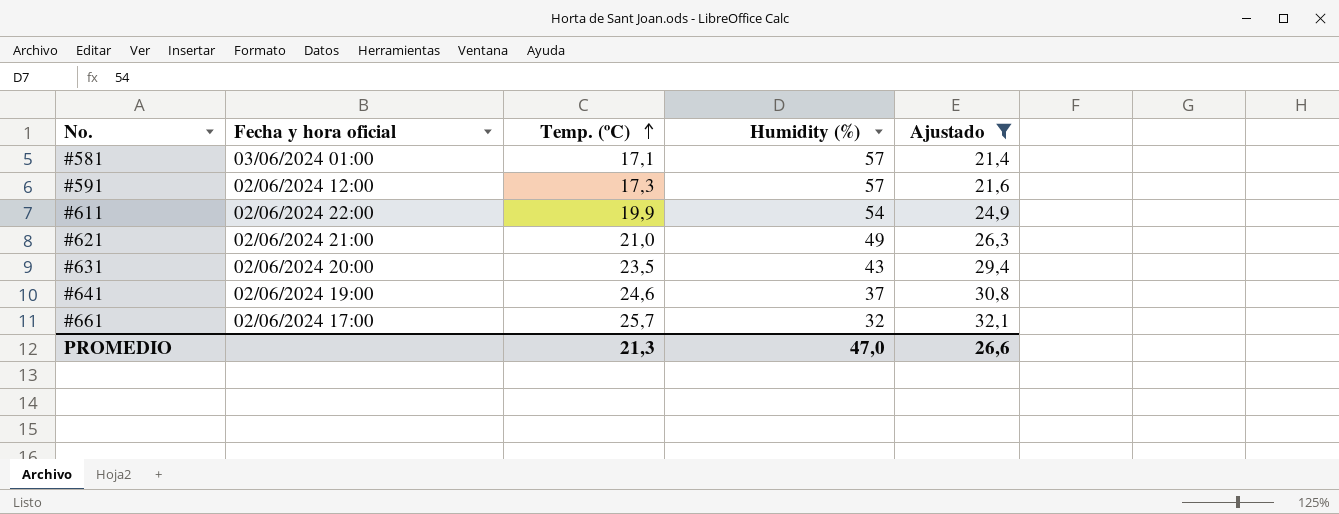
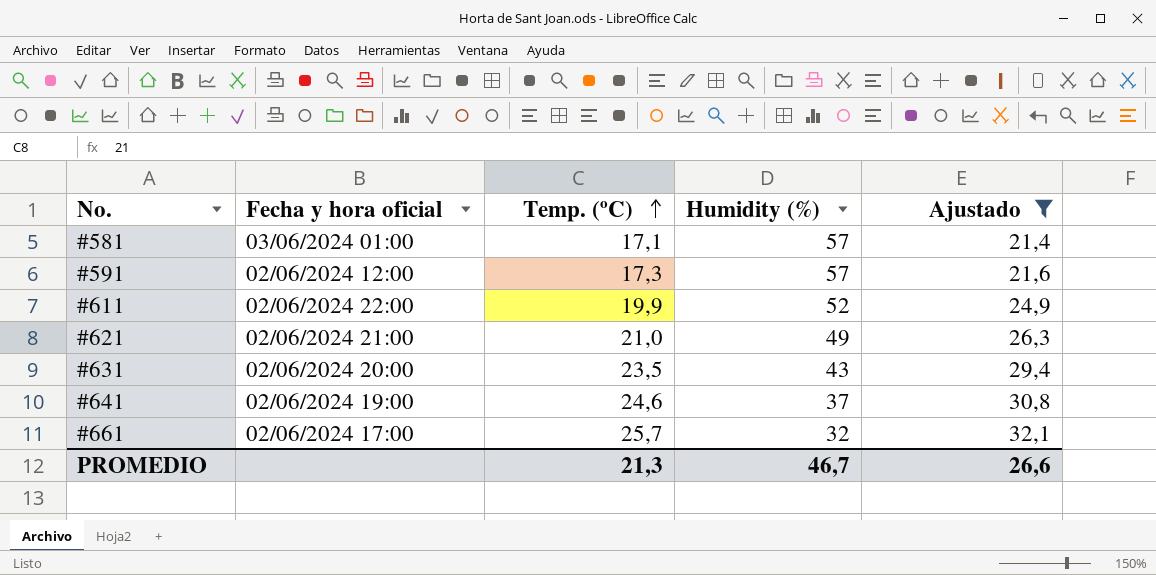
#611 | Humidity (%): 54 -> 52
PROMEDIO | Humidity (%): 47,0 -> 46,7

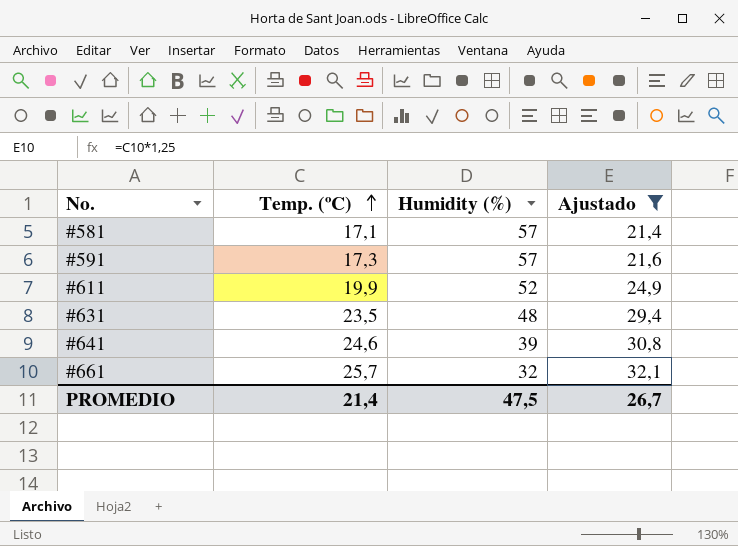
column Fecha y hora oficial | position: 2 -> none
row #621: 02/06/2024 21:00 | 21,0 | 49 | 26,3 -> none
#631 | Humidity (%): 43 -> 48
#641 | Humidity (%): 37 -> 39
PROMEDIO | Temp. (ºC): 21,3 -> 21,4
PROMEDIO | Humidity (%): 46,7 -> 47,5
PROMEDIO | Ajustado: 26,6 -> 26,7

